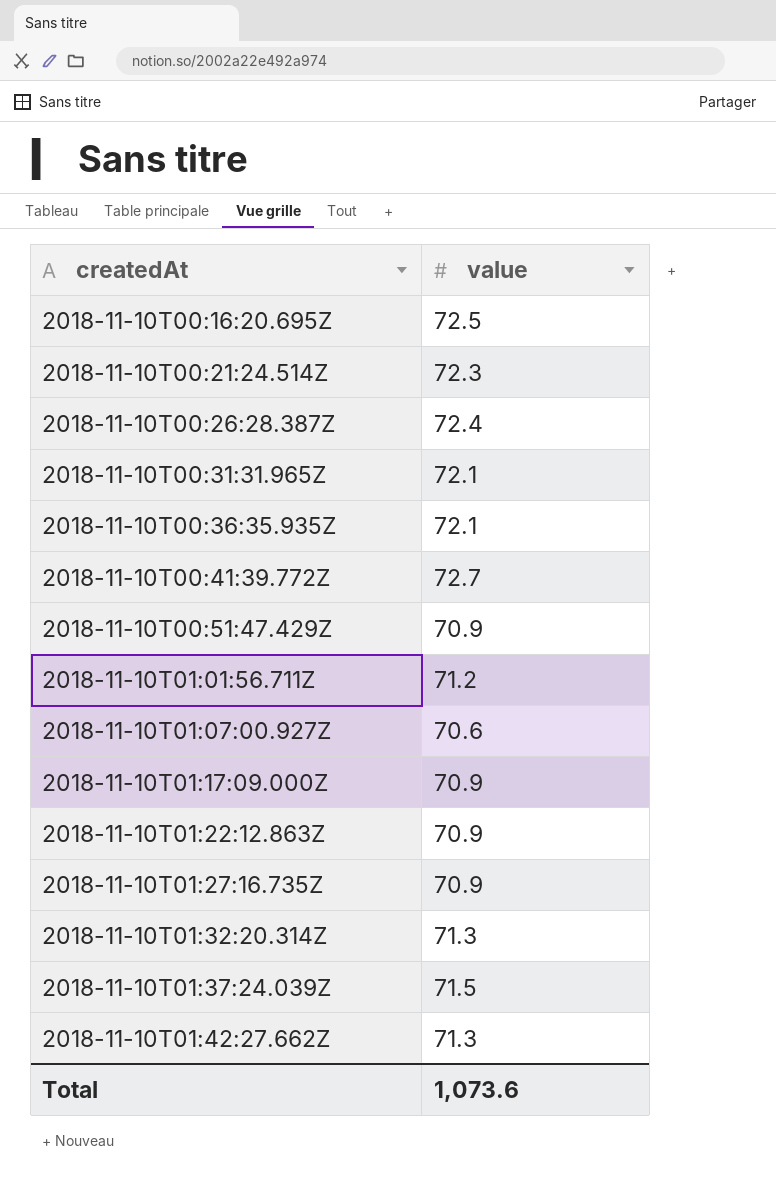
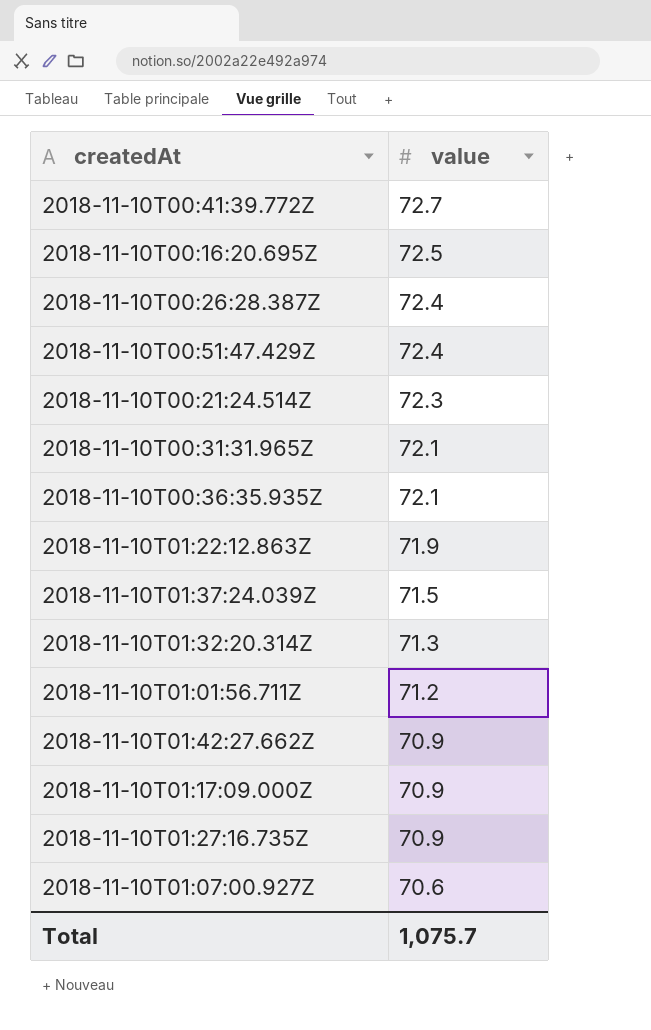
row order: createdAt ascending -> value descending
2018-11-10T00:51:47.429Z | value: 70.9 -> 72.4
2018-11-10T01:22:12.863Z | value: 70.9 -> 71.9
2018-11-10T01:42:27.662Z | value: 71.3 -> 70.9
Total | value: 1,073.6 -> 1,075.7

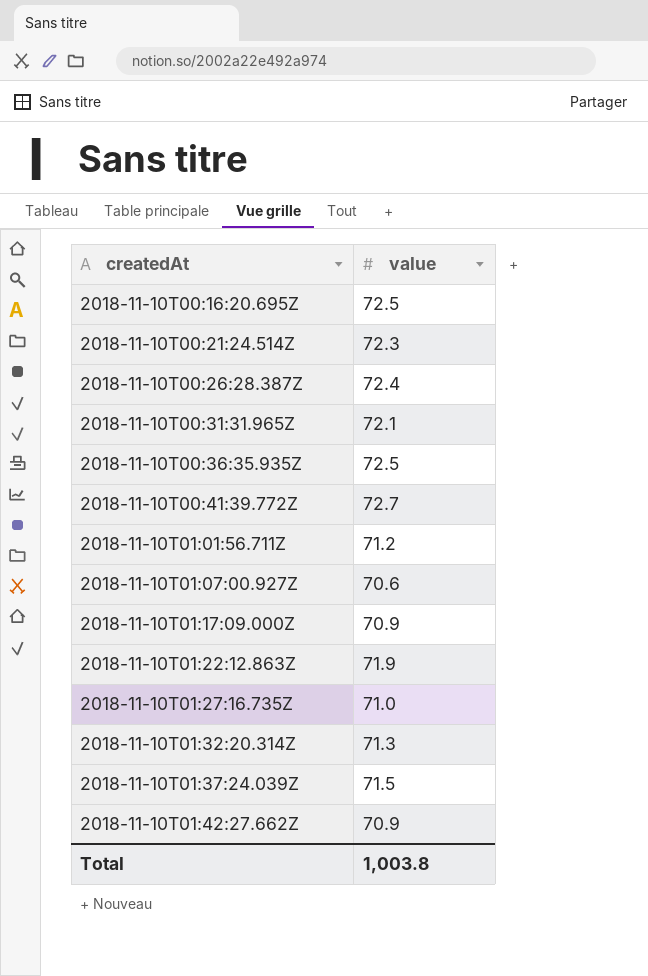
row order: value descending -> createdAt ascending
row 2018-11-10T00:51:47.429Z: 72.4 -> none
2018-11-10T00:36:35.935Z | value: 72.1 -> 72.5
2018-11-10T01:27:16.735Z | value: 70.9 -> 71.0
Total | value: 1,075.7 -> 1,003.8

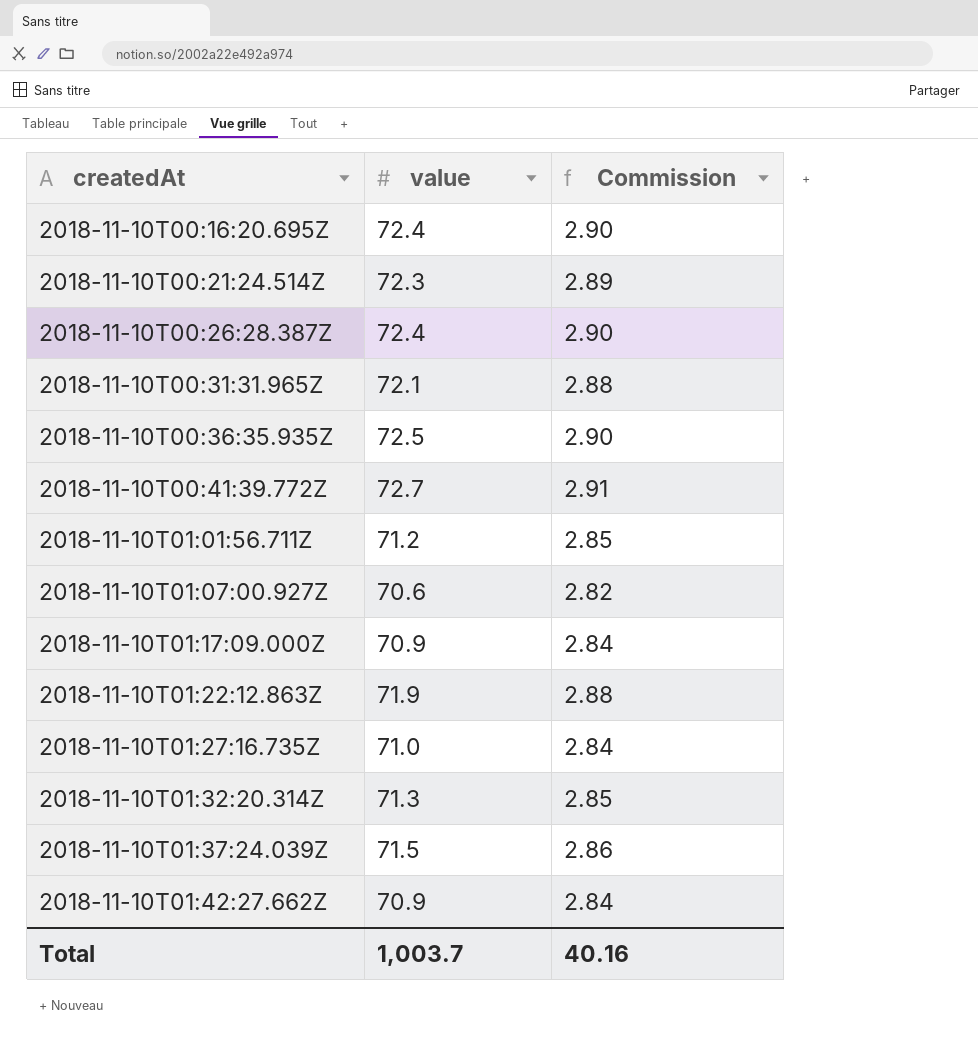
column Commission | formula: none -> [value] * 0.04
2018-11-10T00:16:20.695Z | value: 72.5 -> 72.4
Total | value: 1,003.8 -> 1,003.7

